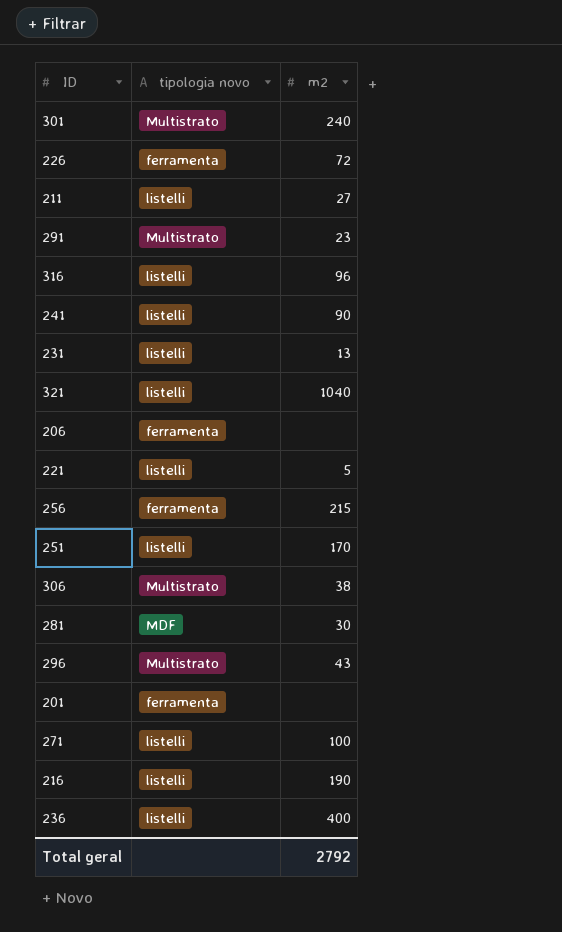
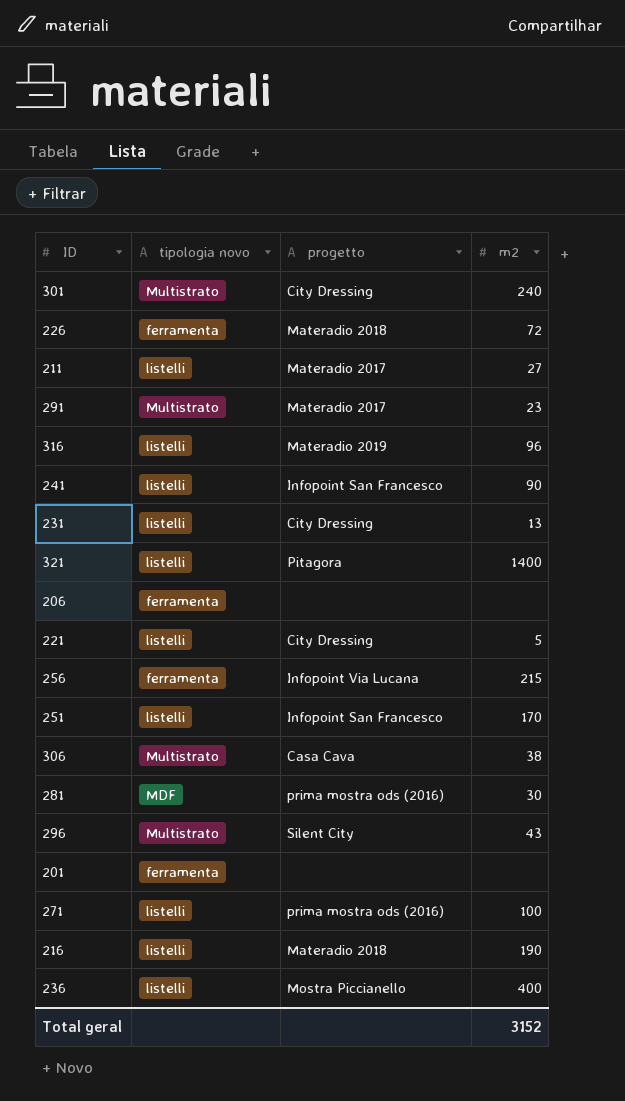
column progetto | position: none -> 3
321 | m2: 1040 -> 1400
Total geral | m2: 2792 -> 3152

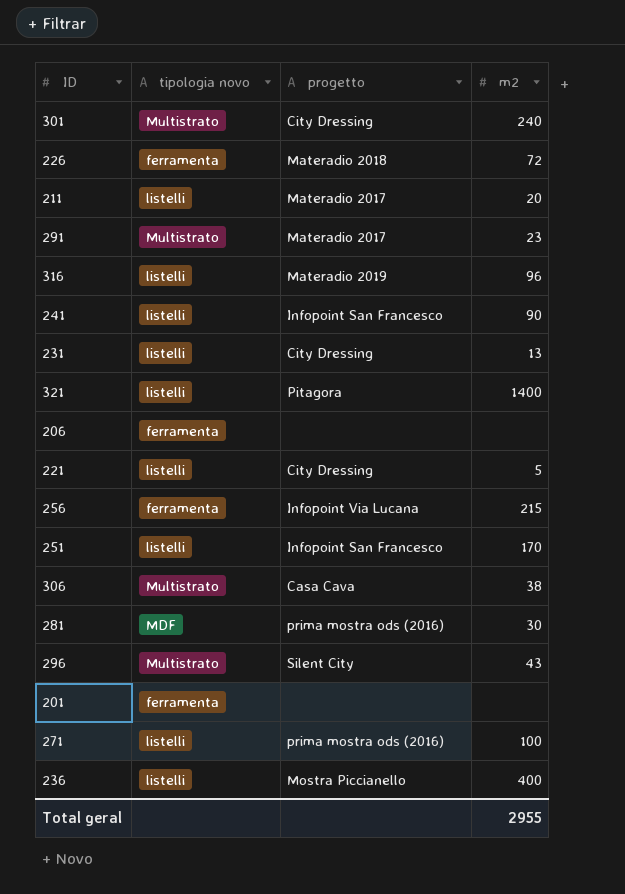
row 216: listelli | Materadio 2018 | 190 -> none
211 | m2: 27 -> 20
Total geral | m2: 3152 -> 2955

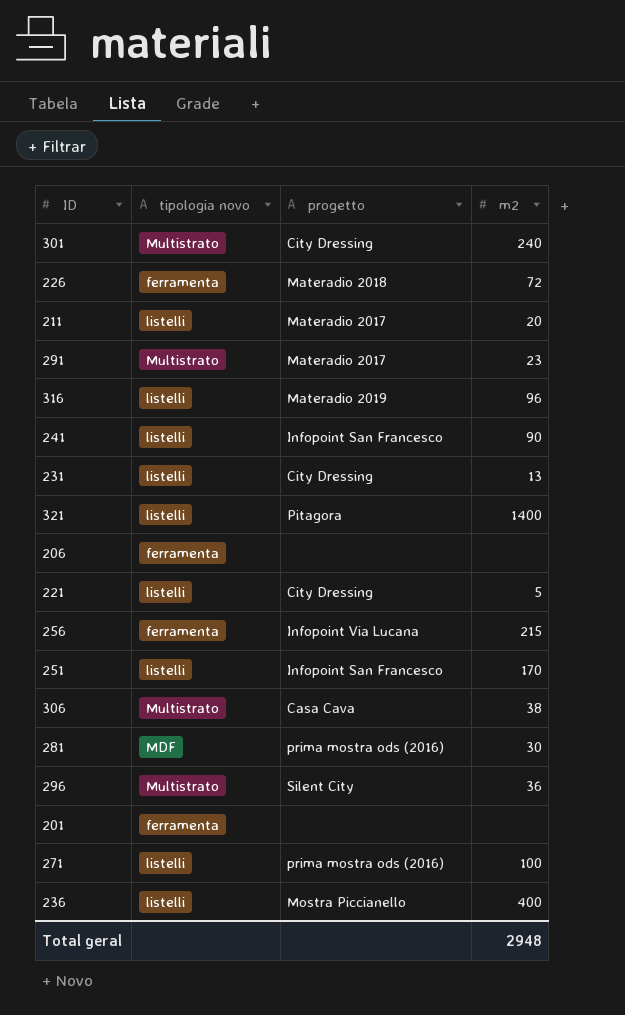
296 | m2: 43 -> 36
Total geral | m2: 2955 -> 2948

